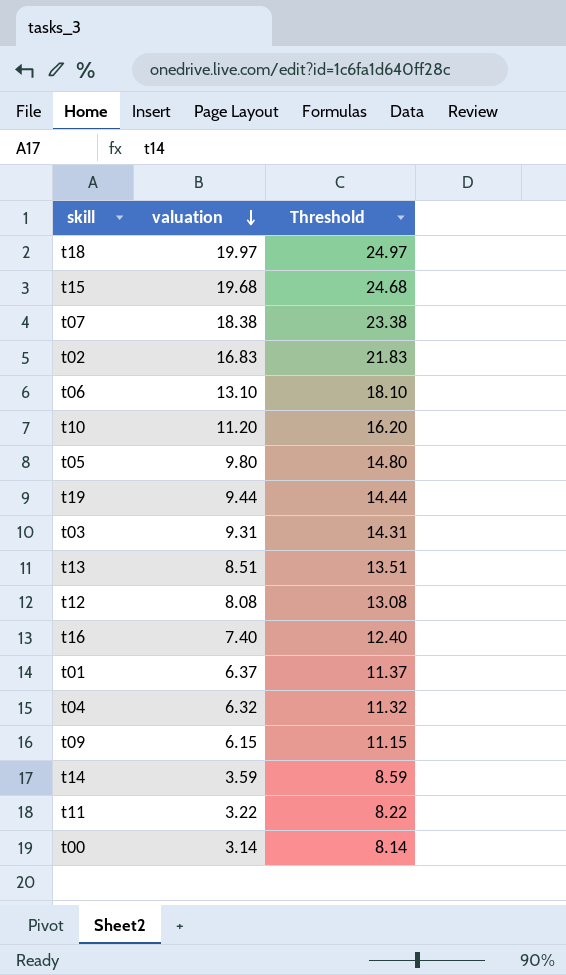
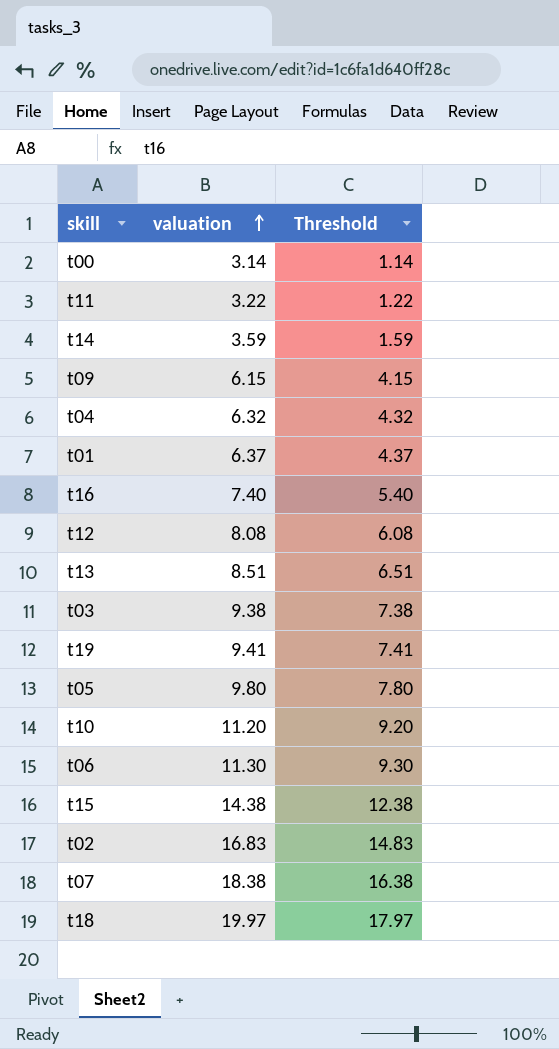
row order: valuation descending -> valuation ascending
column Threshold | formula: [valuation] + 5 -> [valuation] - 2
t03 | valuation: 9.31 -> 9.38
t19 | valuation: 9.44 -> 9.41
t06 | valuation: 13.10 -> 11.30
t15 | valuation: 19.68 -> 14.38

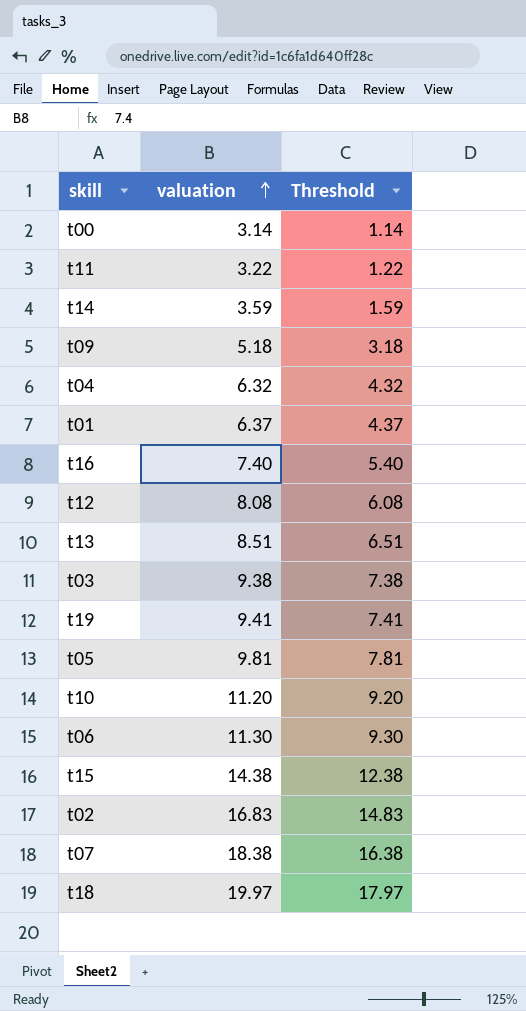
t09 | valuation: 6.15 -> 5.18
t09 | Threshold: 4.15 -> 3.18
t05 | valuation: 9.80 -> 9.81
t05 | Threshold: 7.80 -> 7.81

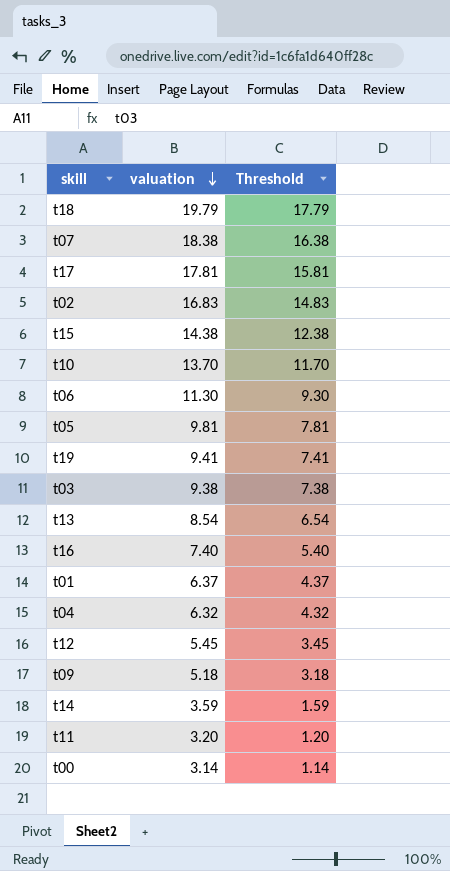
row order: valuation ascending -> valuation descending
t18 | valuation: 19.97 -> 19.79
t18 | Threshold: 17.97 -> 17.79
row t17: none -> 17.81 | 15.81
t10 | valuation: 11.20 -> 13.70
t10 | Threshold: 9.20 -> 11.70
t13 | valuation: 8.51 -> 8.54
t13 | Threshold: 6.51 -> 6.54
t12 | valuation: 8.08 -> 5.45
t12 | Threshold: 6.08 -> 3.45
t11 | valuation: 3.22 -> 3.20
t11 | Threshold: 1.22 -> 1.20

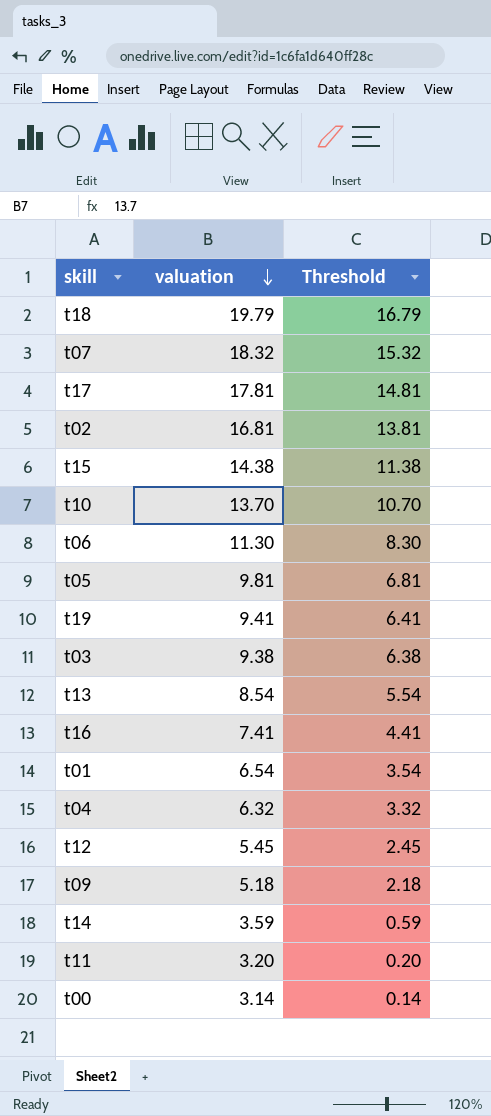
column Threshold | formula: [valuation] - 2 -> [valuation] - 3
t07 | valuation: 18.38 -> 18.32
t02 | valuation: 16.83 -> 16.81
t16 | valuation: 7.40 -> 7.41
t01 | valuation: 6.37 -> 6.54

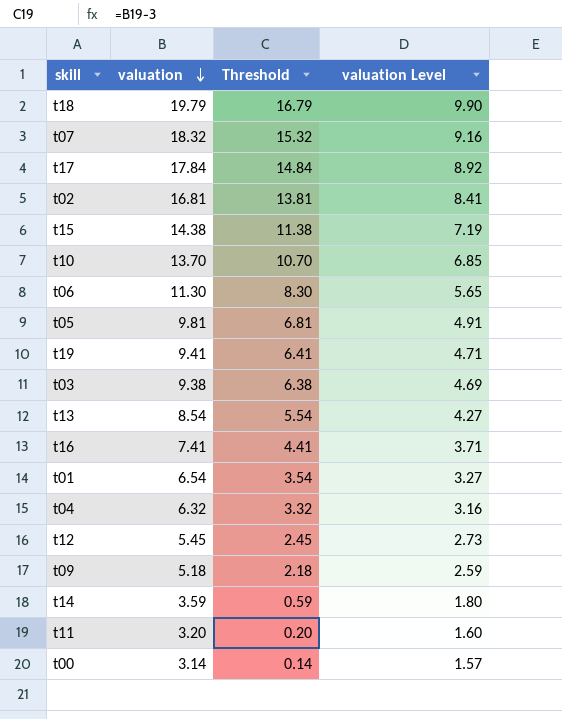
column valuation Level | formula: none -> [valuation] * 0.5
t17 | valuation: 17.81 -> 17.84
t17 | Threshold: 14.81 -> 14.84

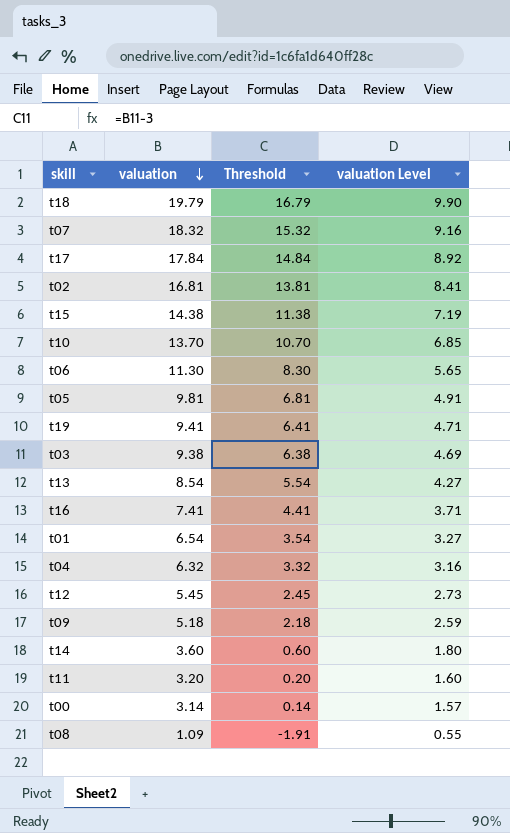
t14 | valuation: 3.59 -> 3.60
t14 | Threshold: 0.59 -> 0.60
row t08: none -> 1.09 | -1.91 | 0.55

